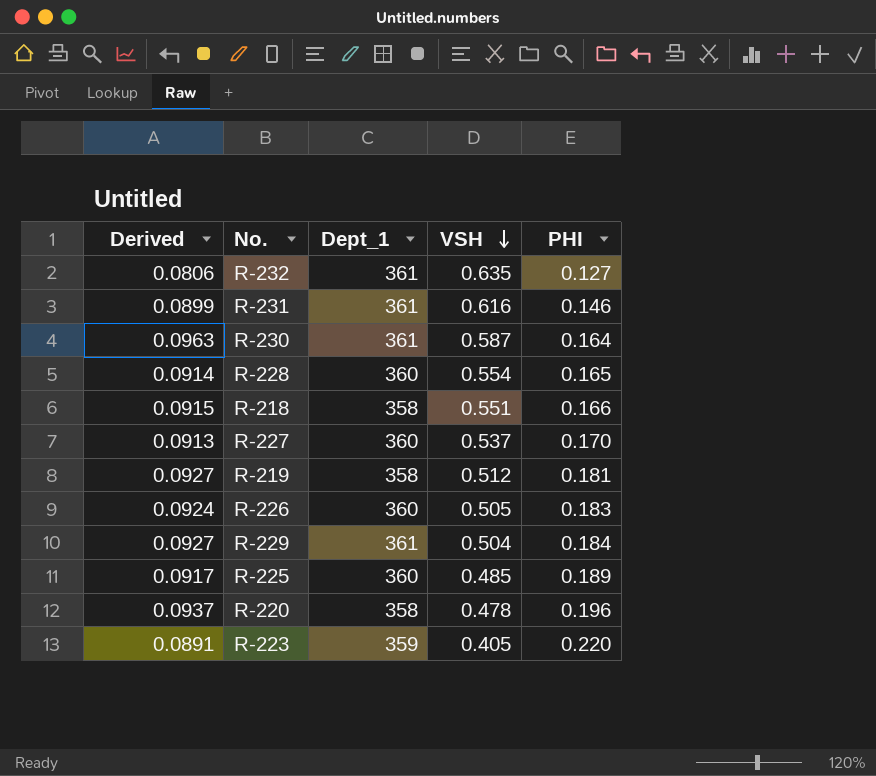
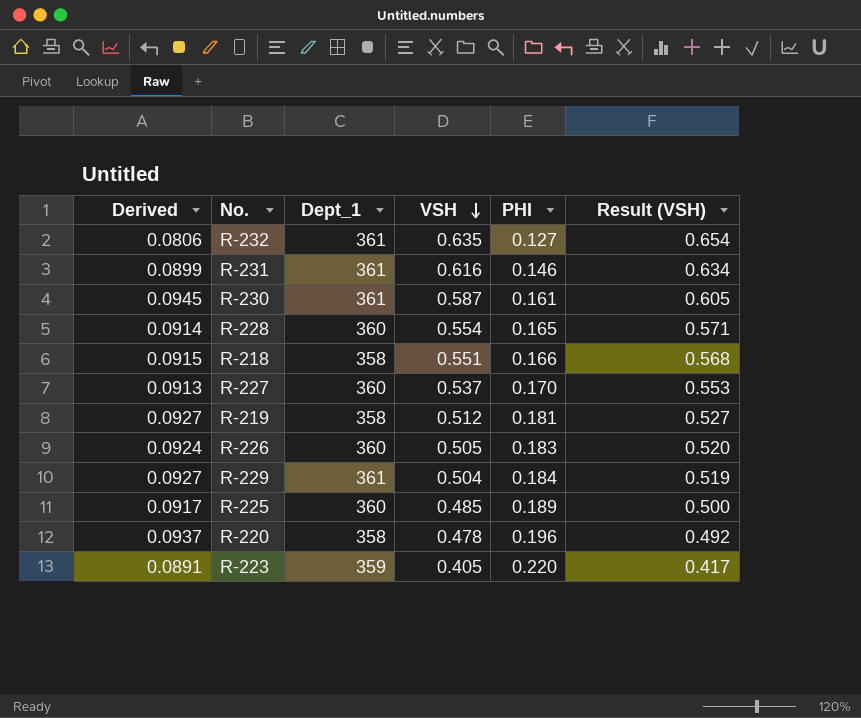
column Result (VSH) | formula: none -> [VSH] * 1.03
R-230 | Derived: 0.0963 -> 0.0945
R-230 | PHI: 0.164 -> 0.161

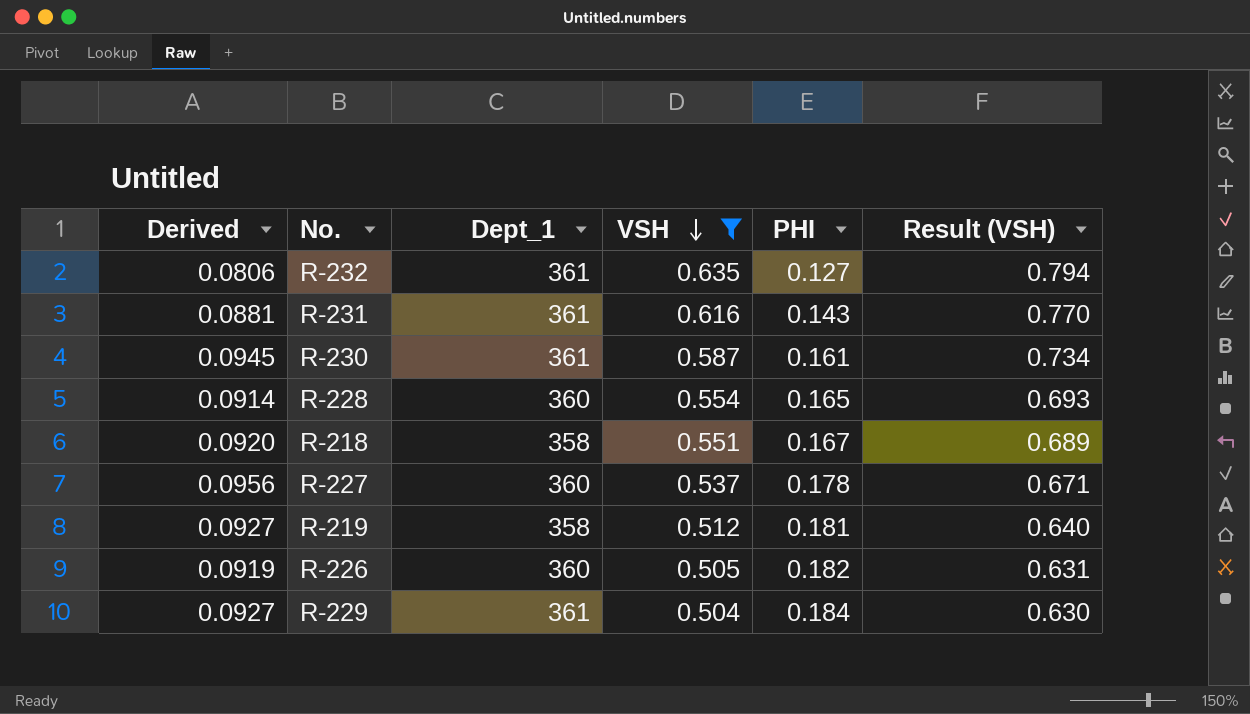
filter: none -> VSH >= 0.504
column Result (VSH) | formula: [VSH] * 1.03 -> [VSH] * 1.25
R-231 | Derived: 0.0899 -> 0.0881
R-231 | PHI: 0.146 -> 0.143
R-218 | Derived: 0.0915 -> 0.0920
R-218 | PHI: 0.166 -> 0.167
R-227 | Derived: 0.0913 -> 0.0956
R-227 | PHI: 0.170 -> 0.178
R-226 | Derived: 0.0924 -> 0.0919
R-226 | PHI: 0.183 -> 0.182

